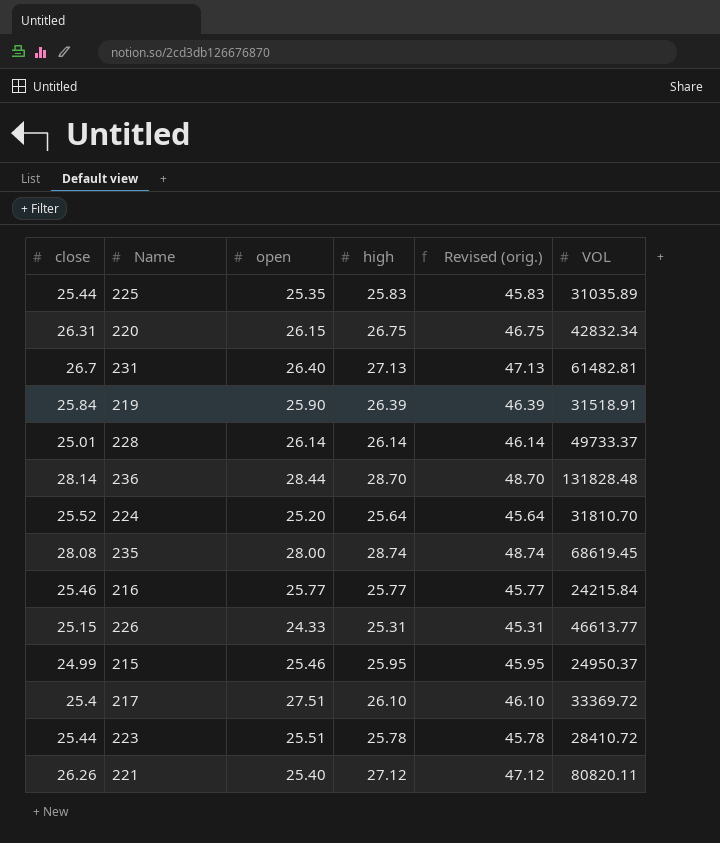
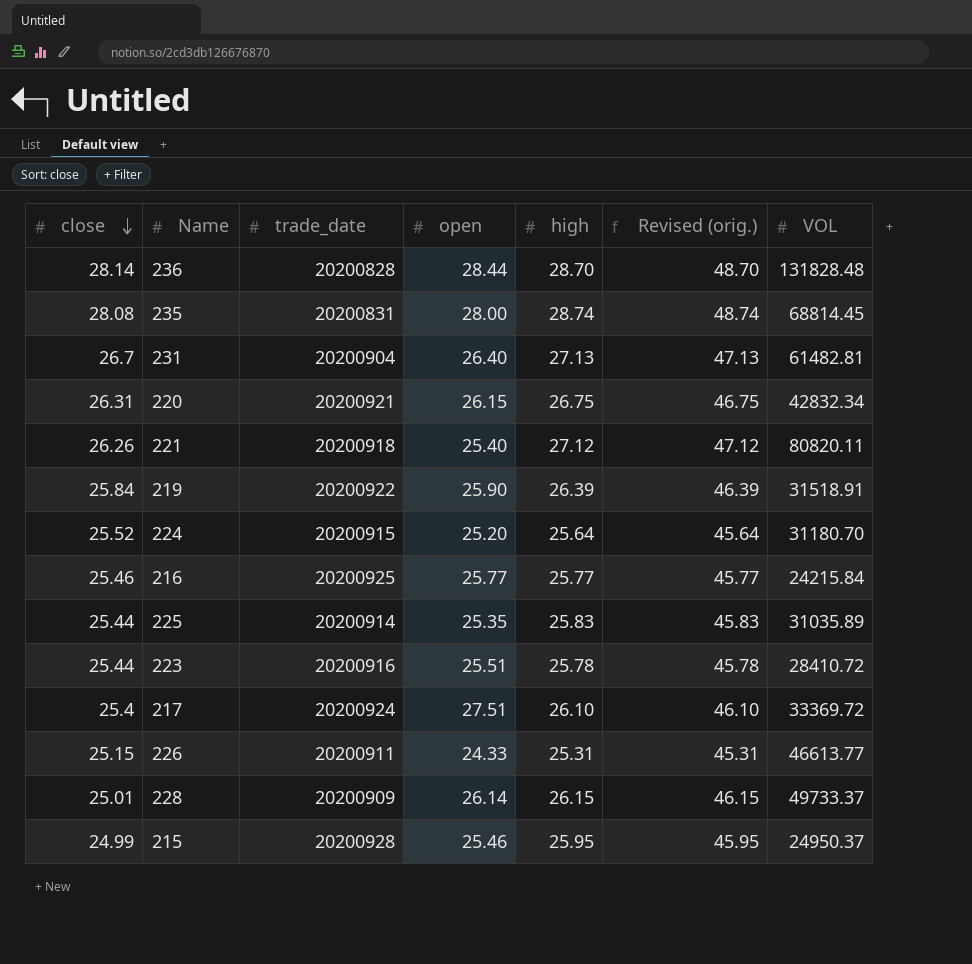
row order: none -> close descending
column trade_date | position: none -> 3
235 | VOL: 68619.45 -> 68814.45
224 | VOL: 31810.70 -> 31180.70
228 | high: 26.14 -> 26.15
228 | Revised (orig.): 46.14 -> 46.15

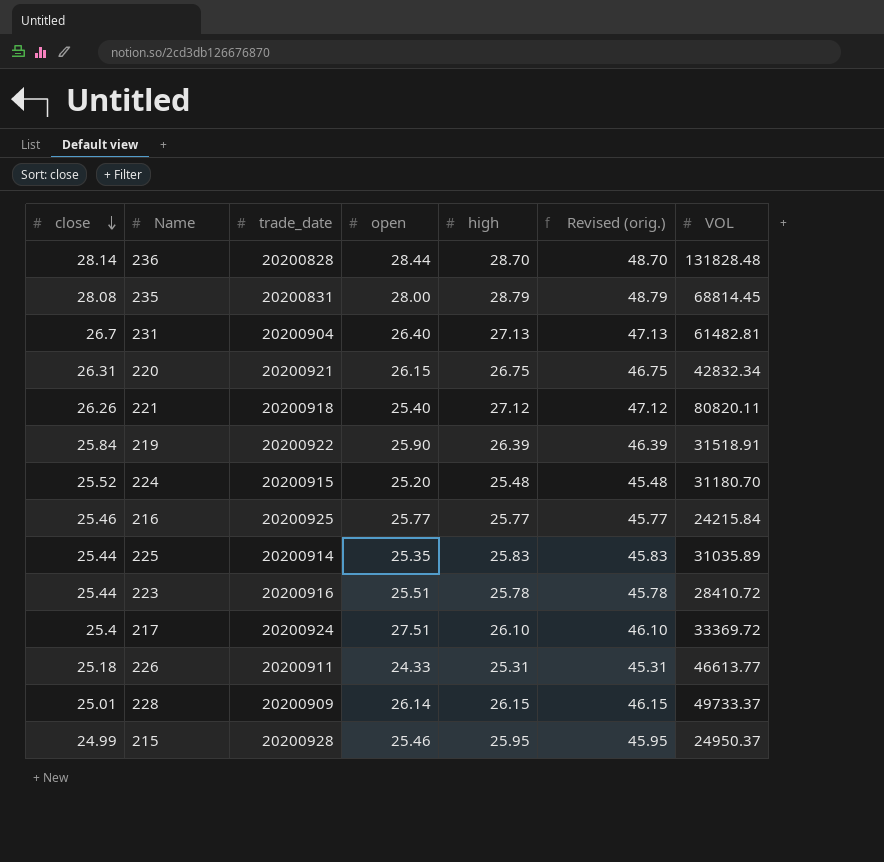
235 | high: 28.74 -> 28.79
235 | Revised (orig.): 48.74 -> 48.79
224 | high: 25.64 -> 25.48
224 | Revised (orig.): 45.64 -> 45.48
226 | close: 25.15 -> 25.18

